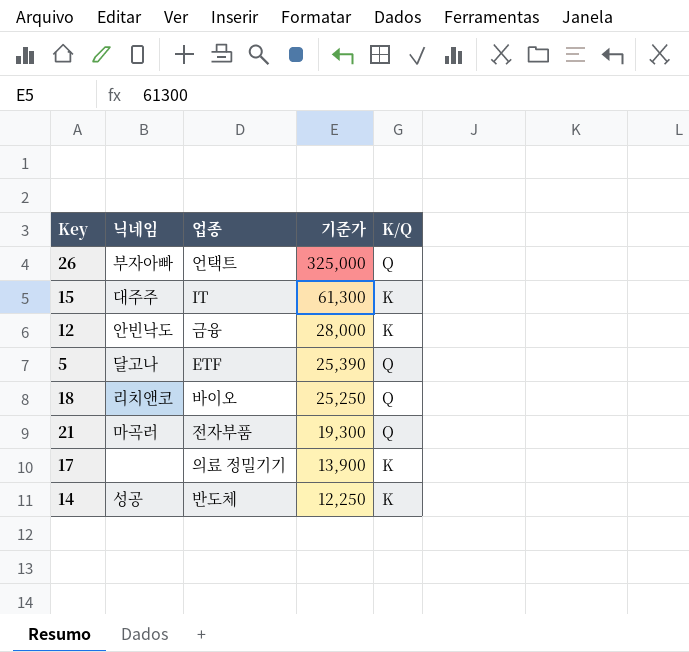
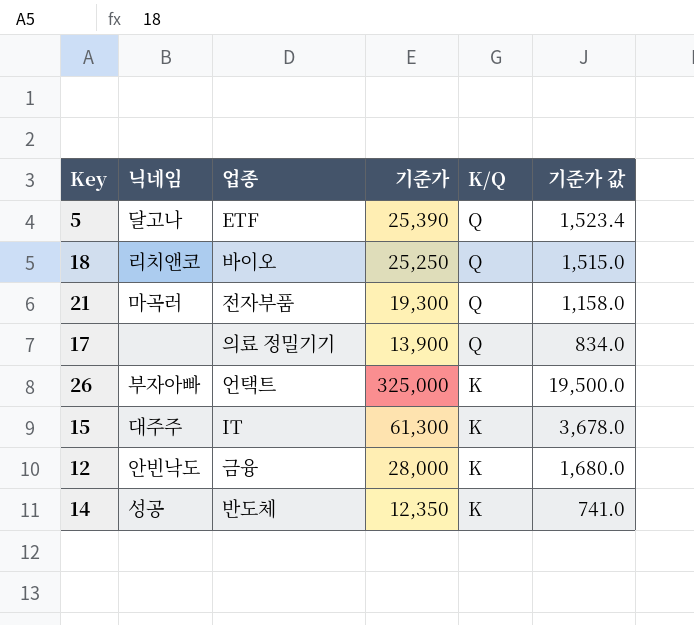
row order: 기준가 descending -> K/Q descending
column 기준가 값 | formula: none -> [기준가] * 0.06
17 | K/Q: K -> Q
26 | K/Q: Q -> K
14 | 기준가: 12,250 -> 12,350

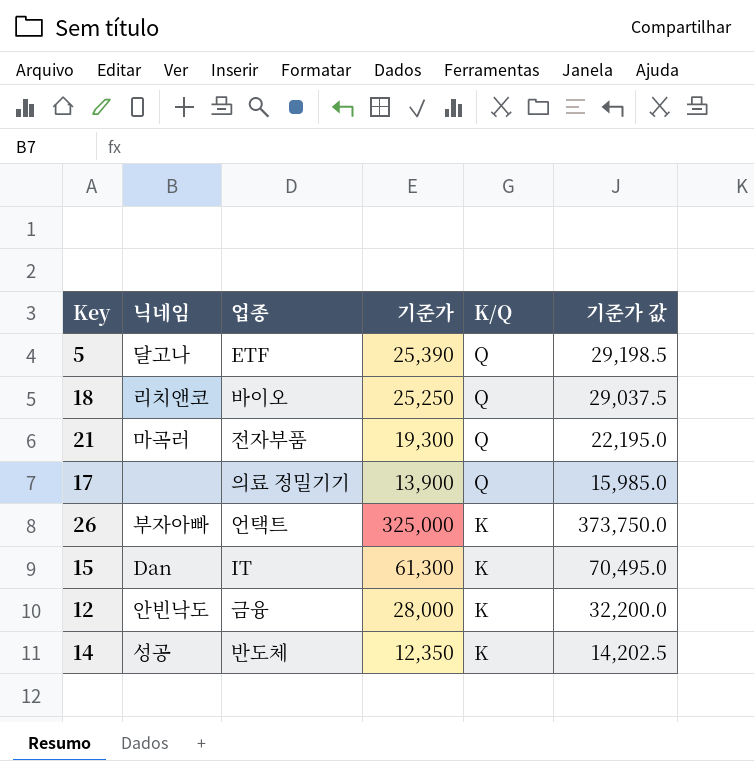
column 기준가 값 | formula: [기준가] * 0.06 -> [기준가] * 1.15
15 | 닉네임: 대주주 -> Dan

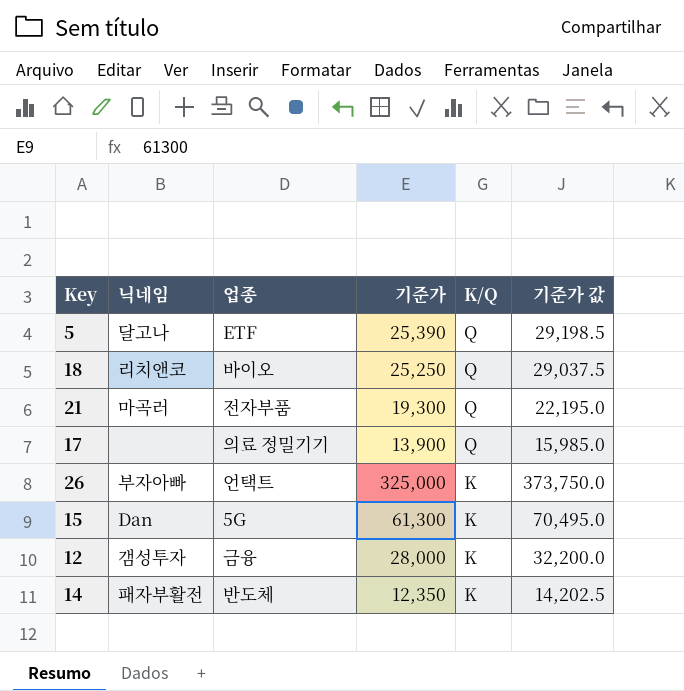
15 | 업종: IT -> 5G
12 | 닉네임: 안빈낙도 -> 갬성투자
14 | 닉네임: 성공 -> 패자부활전

